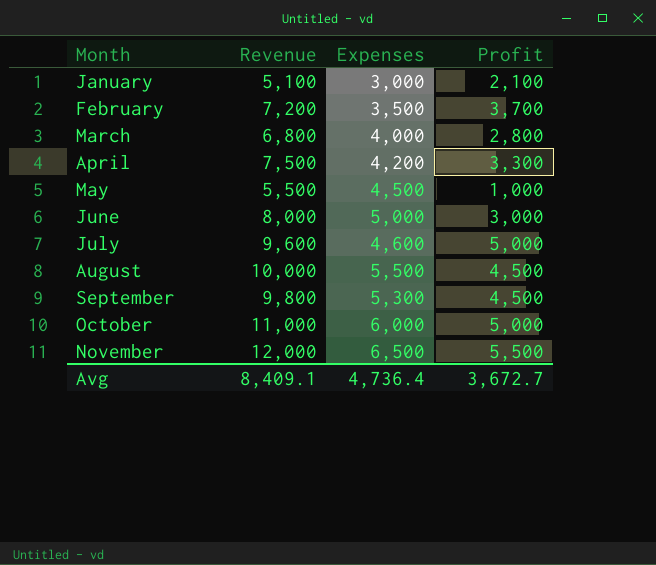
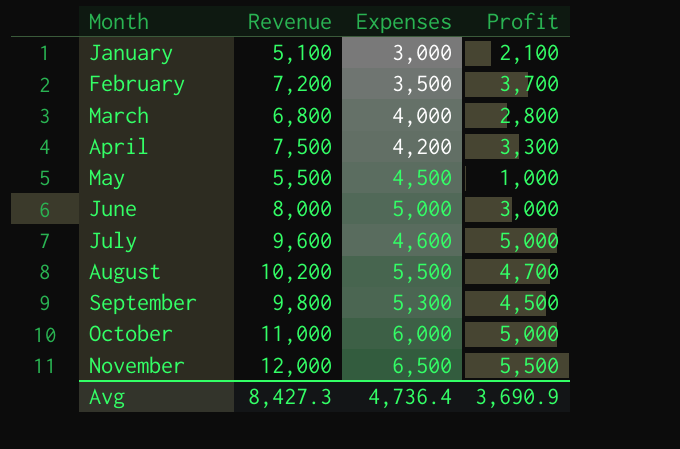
August | Revenue: 10,000 -> 10,200
August | Profit: 4,500 -> 4,700
Avg | Revenue: 8,409.1 -> 8,427.3
Avg | Profit: 3,672.7 -> 3,690.9

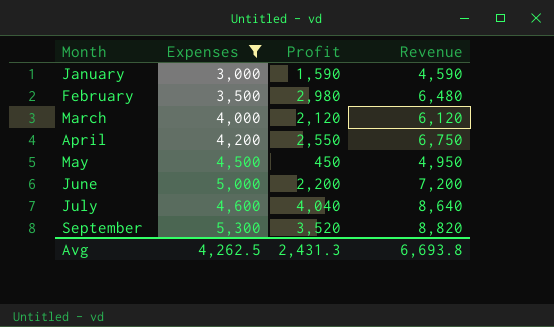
filter: none -> Expenses <= 5,300
column Revenue | position: 2 -> 4
January | Profit: 2,100 -> 1,590
January | Revenue: 5,100 -> 4,590
February | Profit: 3,700 -> 2,980
February | Revenue: 7,200 -> 6,480
March | Profit: 2,800 -> 2,120
March | Revenue: 6,800 -> 6,120
April | Profit: 3,300 -> 2,550
April | Revenue: 7,500 -> 6,750
May | Profit: 1,000 -> 450
May | Revenue: 5,500 -> 4,950
June | Profit: 3,000 -> 2,200
June | Revenue: 8,000 -> 7,200
July | Profit: 5,000 -> 4,040
July | Revenue: 9,600 -> 8,640
September | Profit: 4,500 -> 3,520
September | Revenue: 9,800 -> 8,820
Avg | Expenses: 4,736.4 -> 4,262.5
Avg | Profit: 3,690.9 -> 2,431.3
Avg | Revenue: 8,427.3 -> 6,693.8

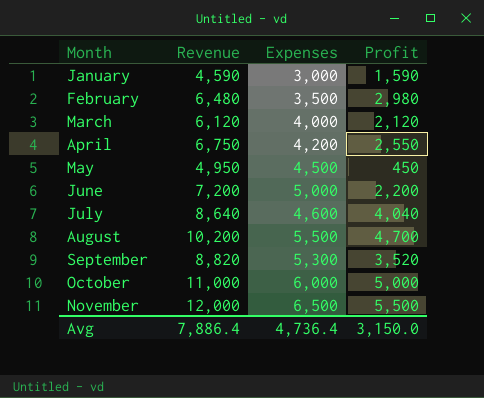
filter: Expenses <= 5,300 -> none
column Revenue | position: 4 -> 2
Avg | Revenue: 6,693.8 -> 7,886.4
Avg | Expenses: 4,262.5 -> 4,736.4
Avg | Profit: 2,431.3 -> 3,150.0

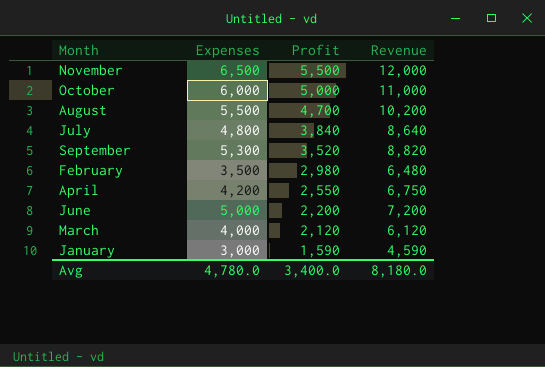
row order: Month ascending -> Profit descending
column Revenue | position: 2 -> 4
row May: 4,950 | 4,500 | 450 -> none
July | Expenses: 4,600 -> 4,800
July | Profit: 4,040 -> 3,840
Avg | Expenses: 4,736.4 -> 4,780.0
Avg | Profit: 3,150.0 -> 3,400.0
Avg | Revenue: 7,886.4 -> 8,180.0

